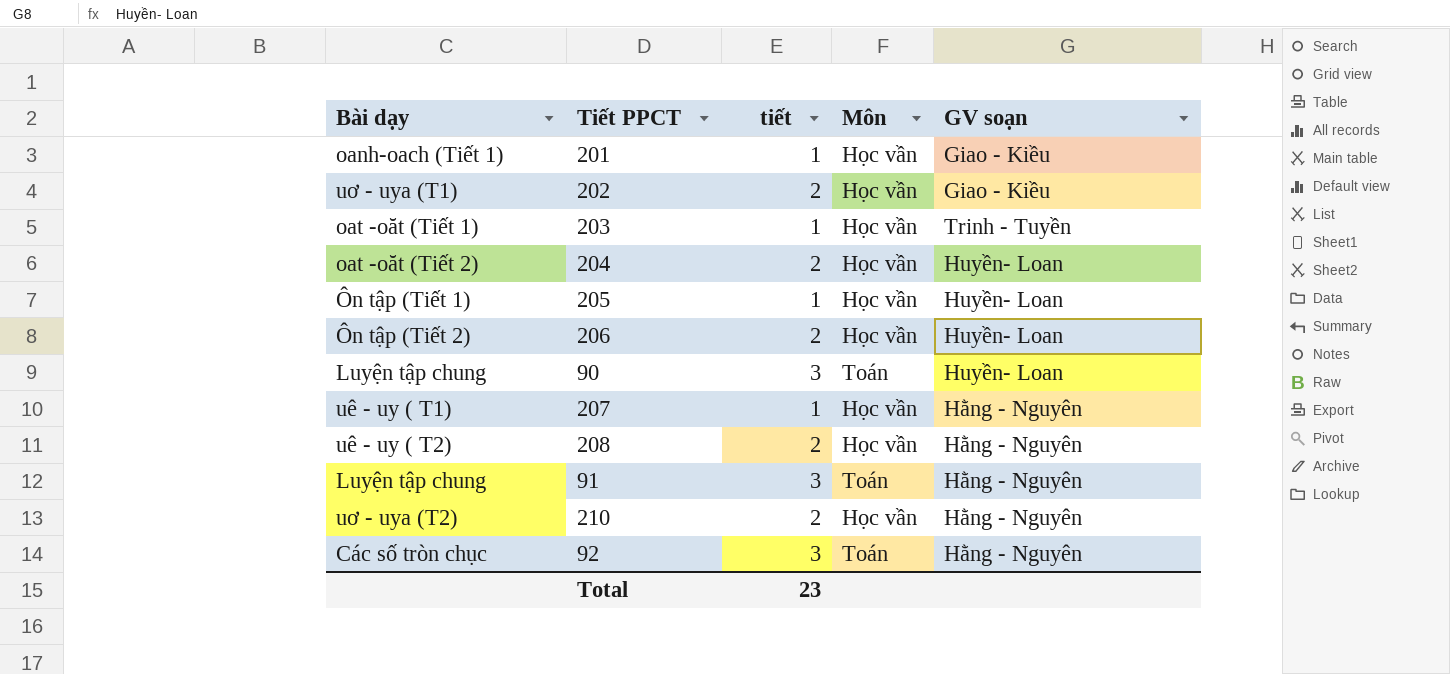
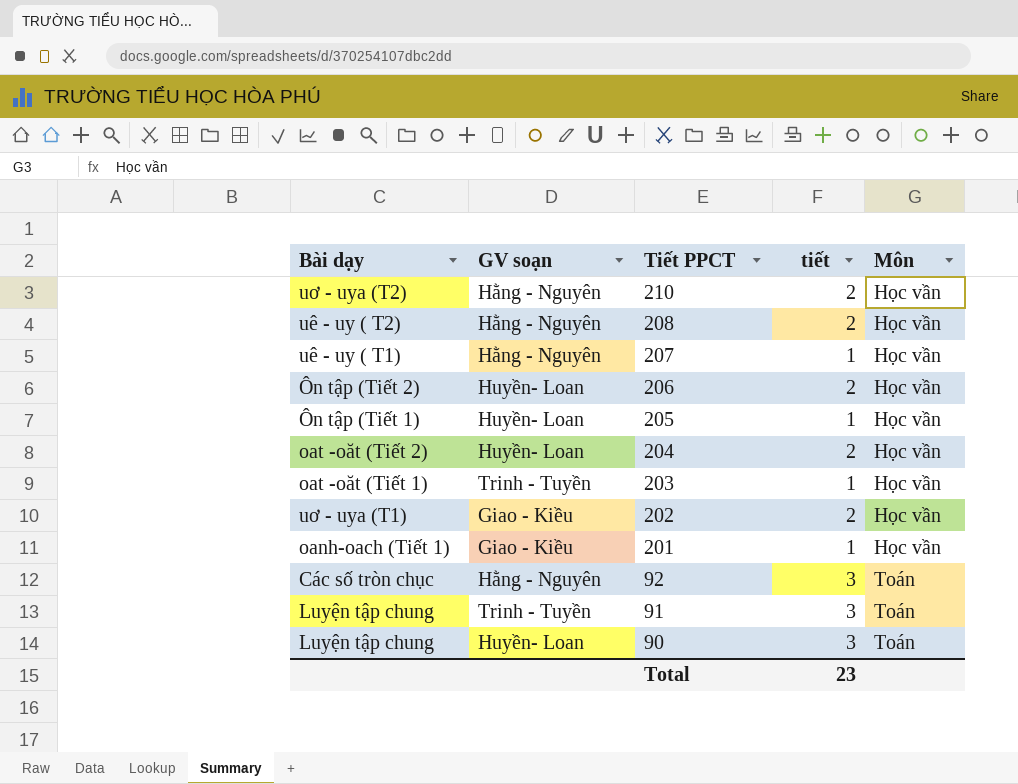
row order: none -> Tiết PPCT descending
column GV soạn | position: 5 -> 2
91 | GV soạn: Hằng - Nguyên -> Trinh - Tuyền

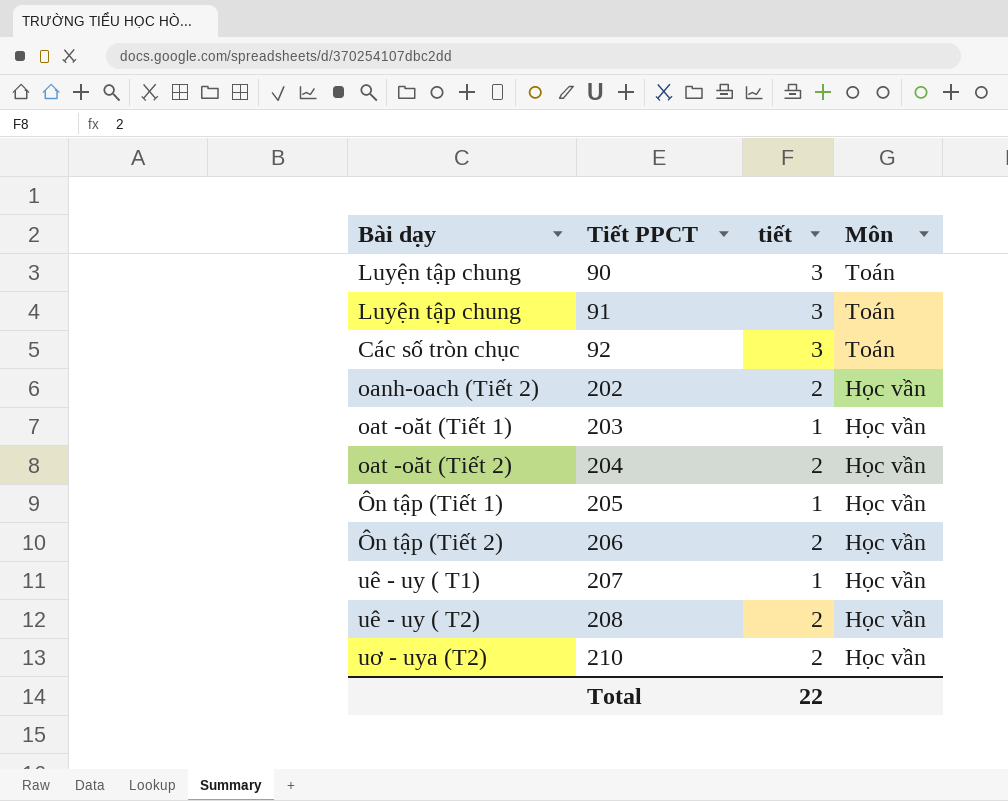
row order: Tiết PPCT descending -> Tiết PPCT ascending
column GV soạn | position: 2 -> none
row 201: oanh-oach (Tiết 1) | Giao - Kiều | 1 | Học vần -> none
202 | Bài dạy: uơ - uya (T1) -> oanh-oach (Tiết 2)
Total | tiết: 23 -> 22

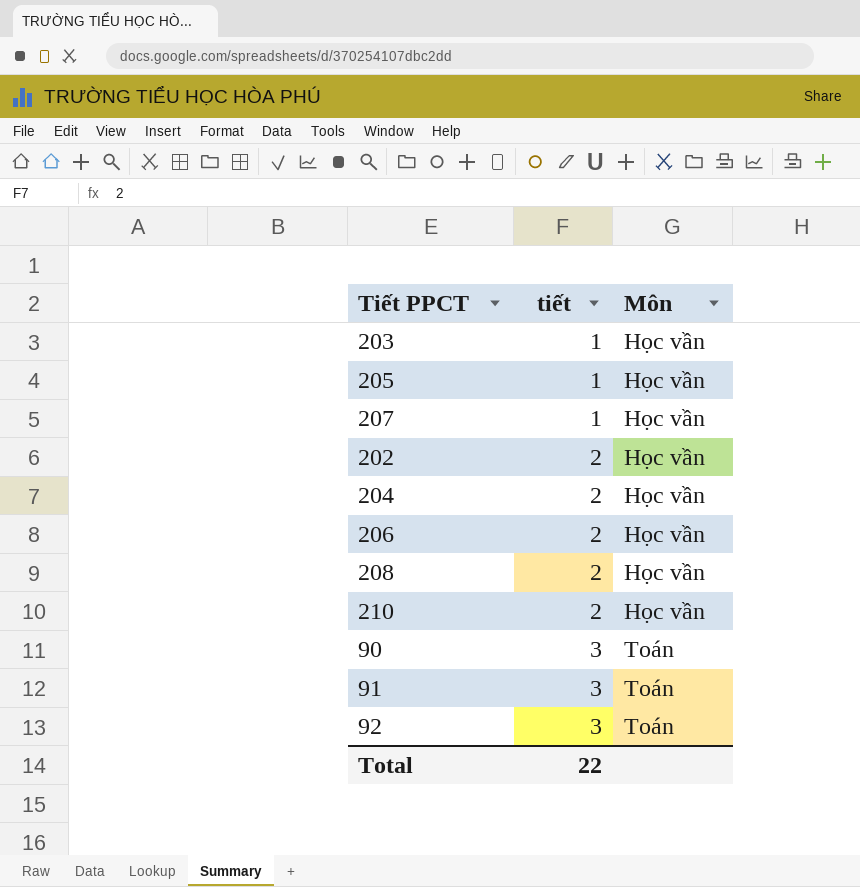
row order: Tiết PPCT ascending -> tiết ascending
column Bài dạy | position: 1 -> none

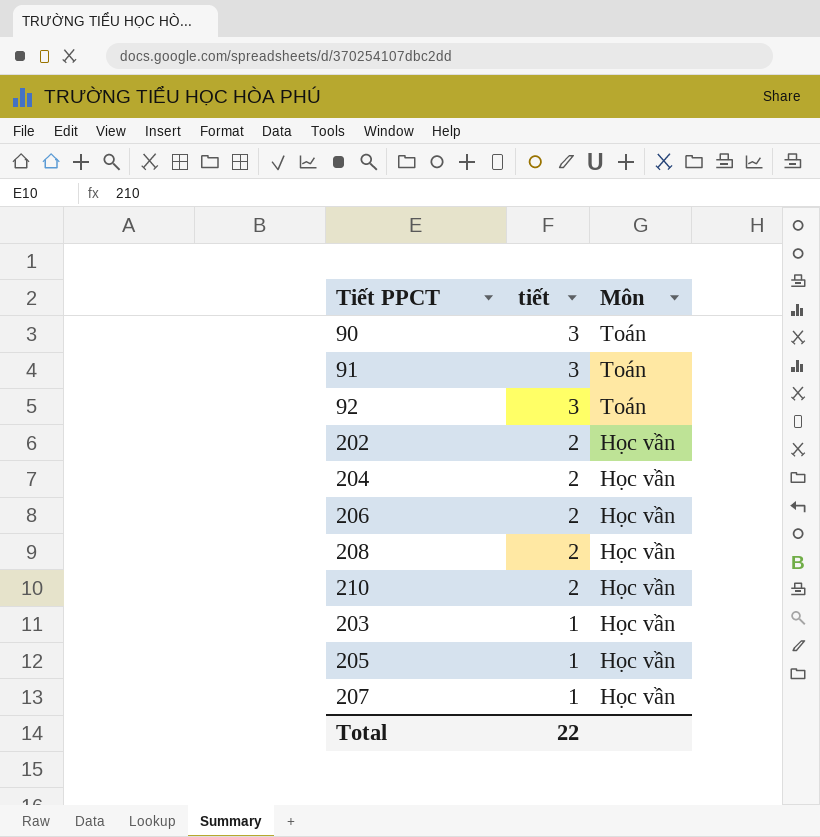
row order: tiết ascending -> tiết descending

